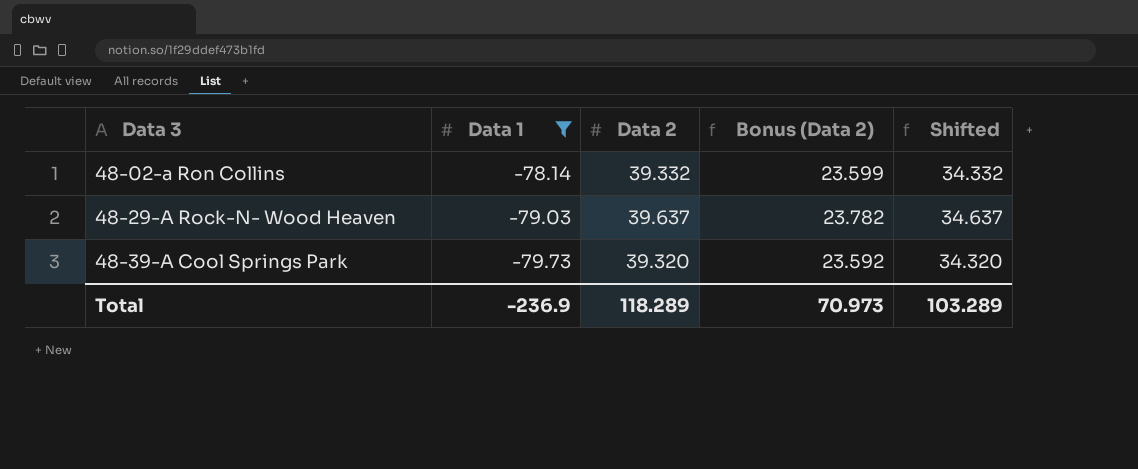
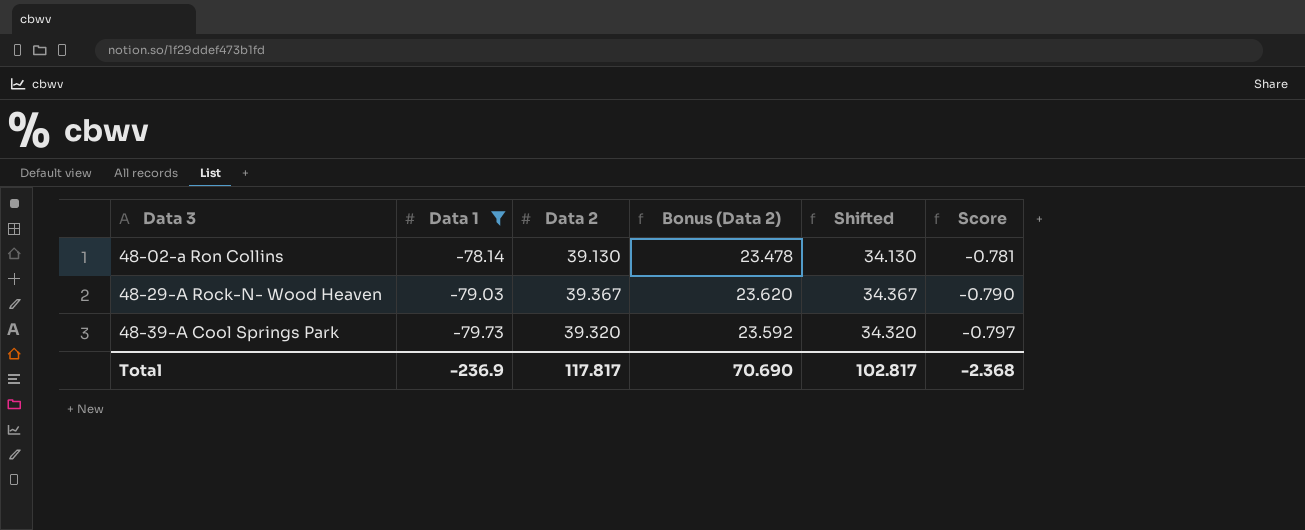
column Score | formula: none -> [Data 1] * 0.01
48-02-a Ron Collins | Data 2: 39.332 -> 39.130
48-02-a Ron Collins | Bonus (Data 2): 23.599 -> 23.478
48-02-a Ron Collins | Shifted: 34.332 -> 34.130
48-29-A Rock-N- Wood Heaven | Data 2: 39.637 -> 39.367
48-29-A Rock-N- Wood Heaven | Bonus (Data 2): 23.782 -> 23.620
48-29-A Rock-N- Wood Heaven | Shifted: 34.637 -> 34.367
Total | Data 2: 118.289 -> 117.817
Total | Bonus (Data 2): 70.973 -> 70.690
Total | Shifted: 103.289 -> 102.817

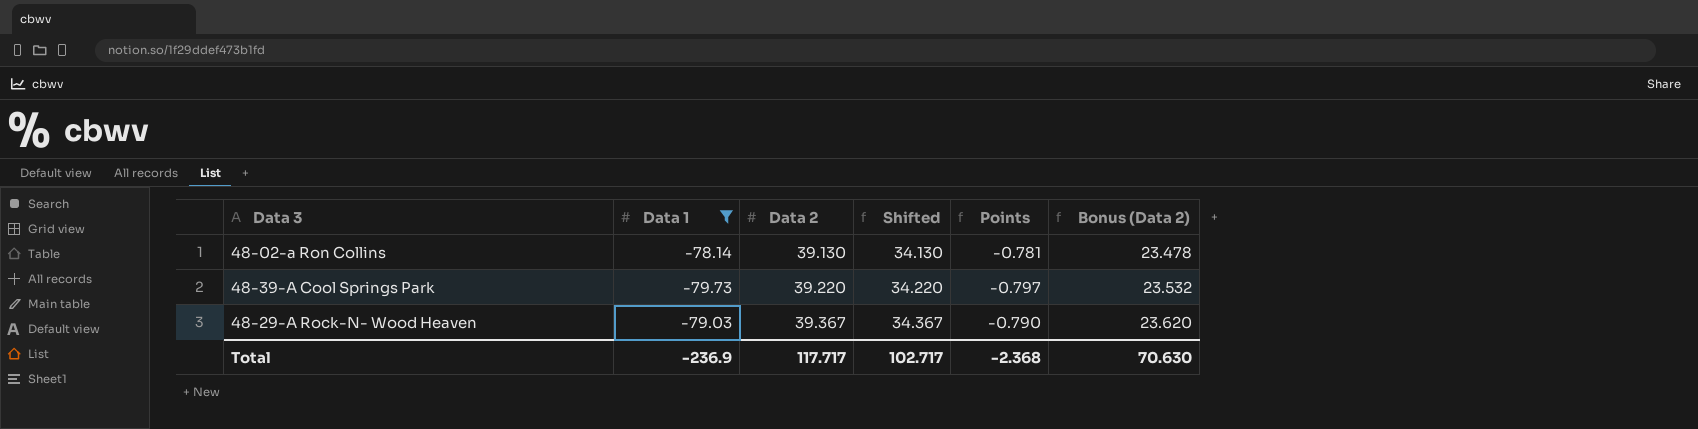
row order: Data 3 ascending -> Data 2 ascending
column name: Score -> Points
column Bonus (Data 2) | position: 4 -> 6
48-39-A Cool Springs Park | Data 2: 39.320 -> 39.220
48-39-A Cool Springs Park | Shifted: 34.320 -> 34.220
48-39-A Cool Springs Park | Bonus (Data 2): 23.592 -> 23.532
Total | Data 2: 117.817 -> 117.717
Total | Shifted: 102.817 -> 102.717
Total | Bonus (Data 2): 70.690 -> 70.630

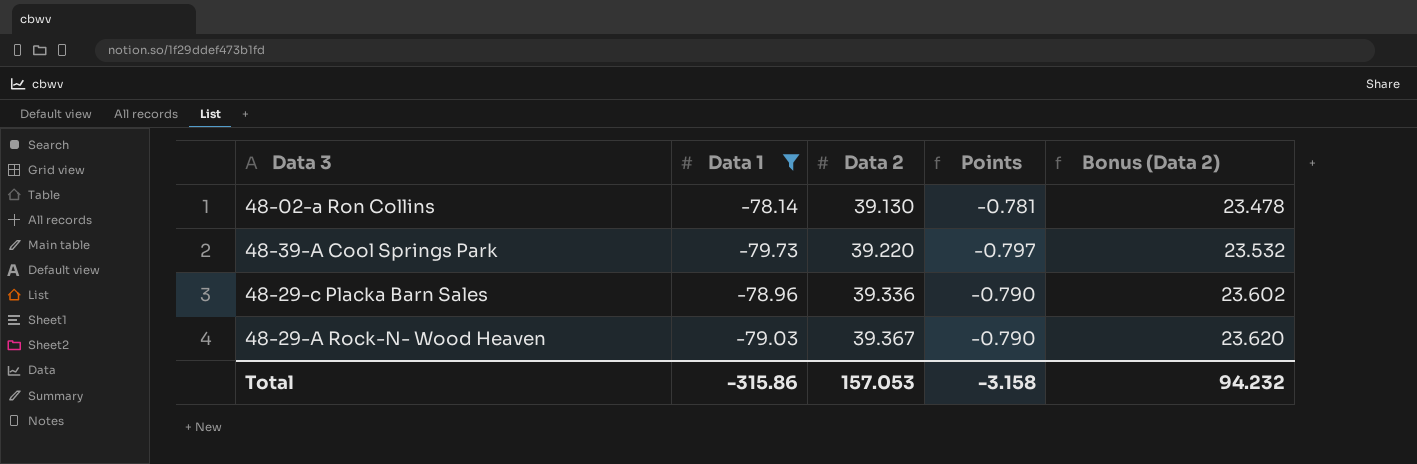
column Shifted | formula: [Data 2] - 5 -> none
row 48-29-c Placka Barn Sales: none -> -78.96 | 39.336 | -0.790 | 23.602
Total | Data 1: -236.9 -> -315.86
Total | Data 2: 117.717 -> 157.053
Total | Points: -2.368 -> -3.158
Total | Bonus (Data 2): 70.630 -> 94.232

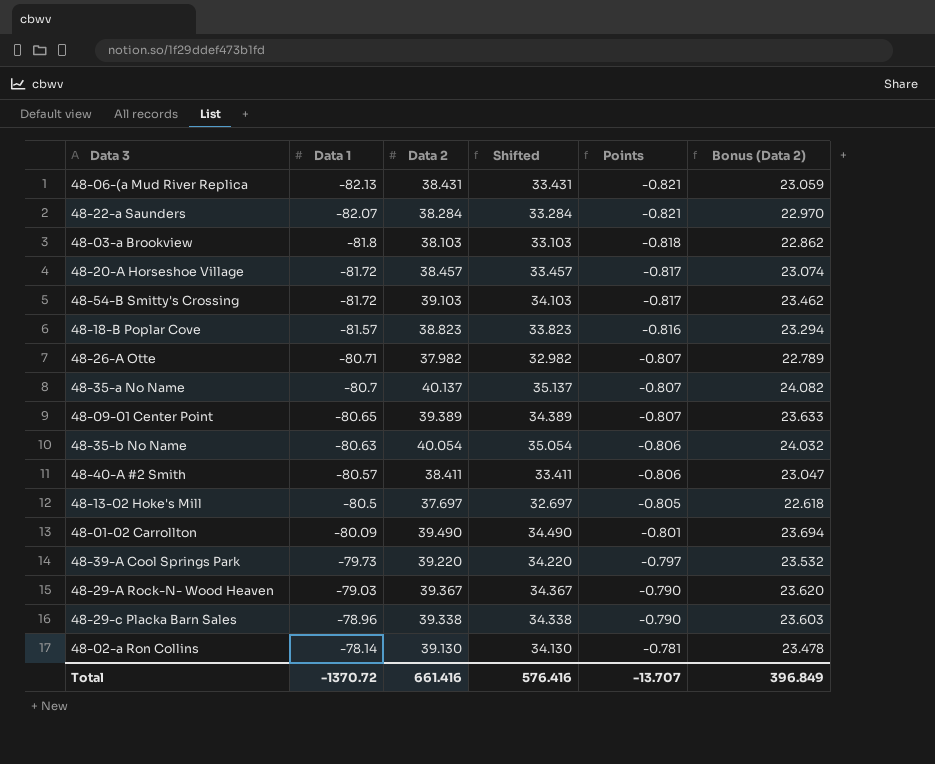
filter: Data 1 >= -79.73 -> none
row order: Data 2 ascending -> Data 1 ascending
column Shifted | formula: none -> [Data 2] - 5
48-29-c Placka Barn Sales | Data 2: 39.336 -> 39.338
48-29-c Placka Barn Sales | Bonus (Data 2): 23.602 -> 23.603
Total | Data 1: -315.86 -> -1370.72
Total | Data 2: 157.053 -> 661.416
Total | Points: -3.158 -> -13.707
Total | Bonus (Data 2): 94.232 -> 396.849

